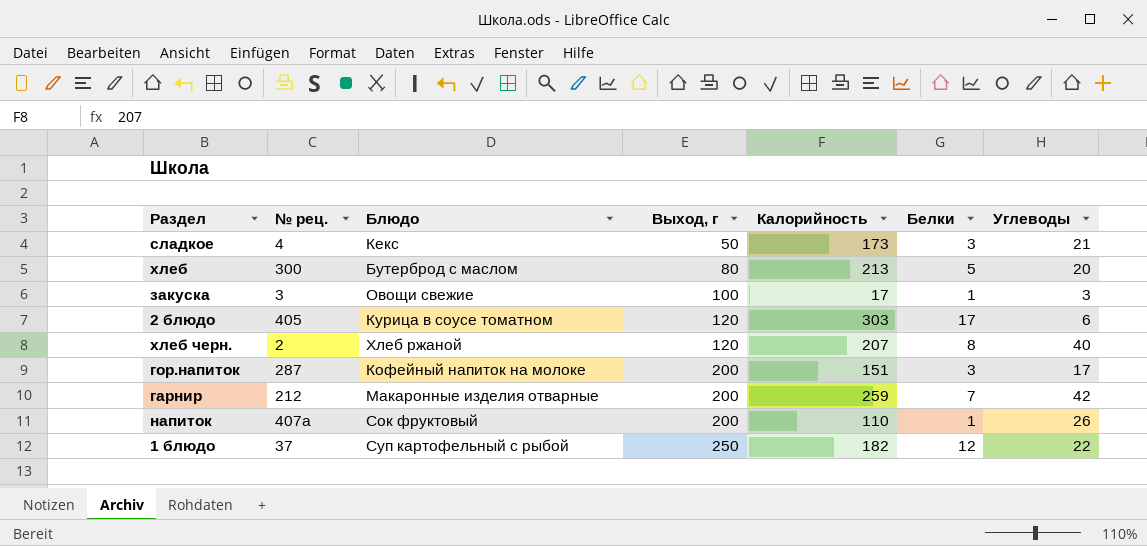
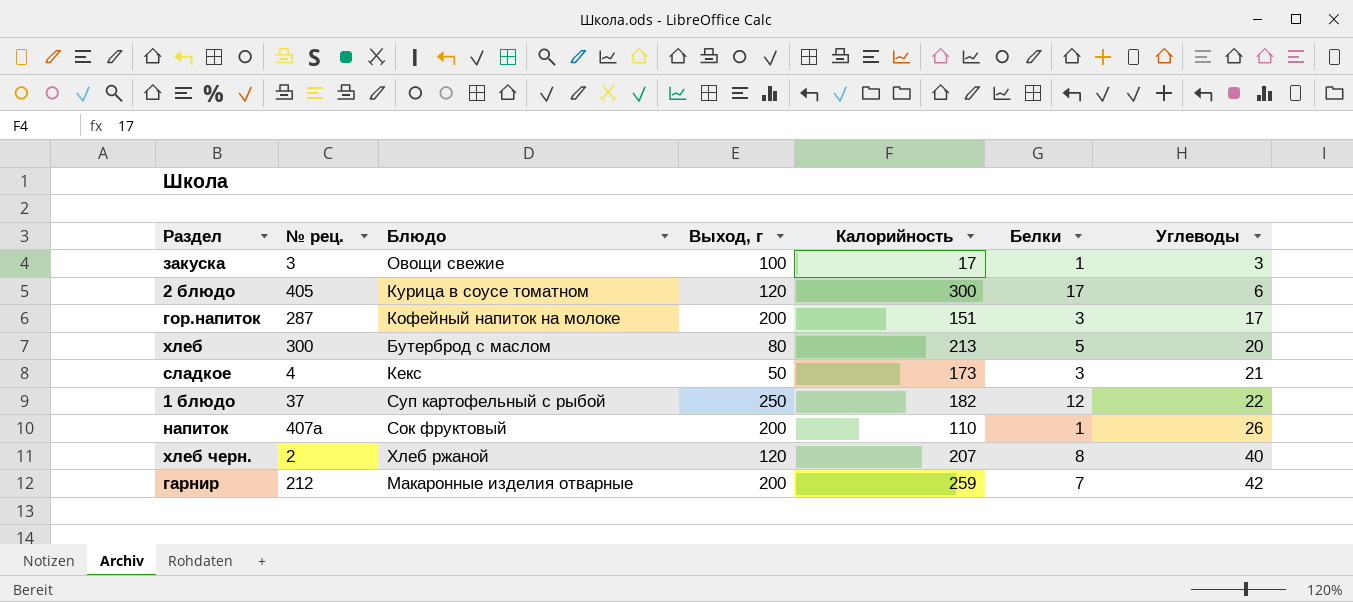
row order: Выход, г ascending -> Углеводы ascending
2 блюдо | Калорийность: 303 -> 300

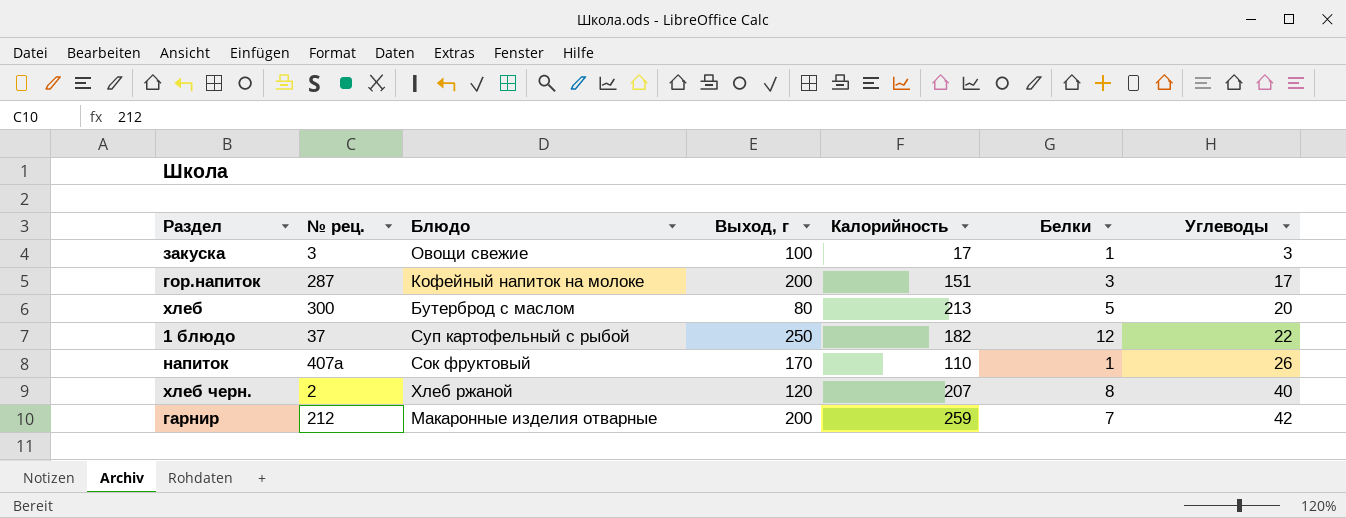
row 2 блюдо: 405 | Курица в соусе томатном | 120 | 300 | 17 | 6 -> none
row сладкое: 4 | Кекс | 50 | 173 | 3 | 21 -> none
напиток | Выход, г: 200 -> 170

